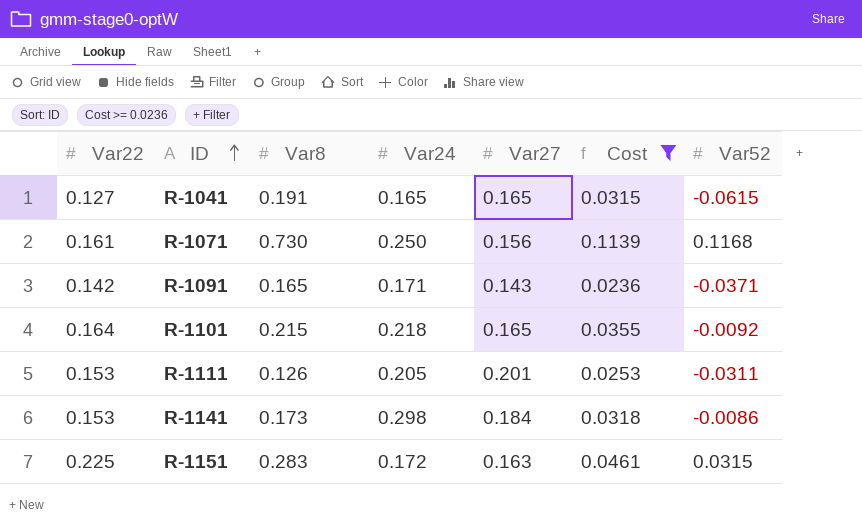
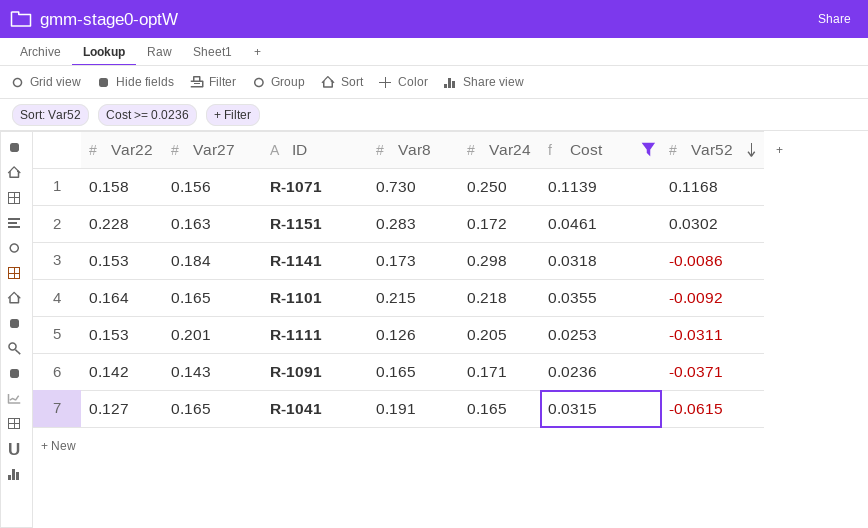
row order: ID ascending -> Var52 descending
column Var27 | position: 5 -> 2
R-1071 | Var22: 0.161 -> 0.158
R-1151 | Var22: 0.225 -> 0.228
R-1151 | Var52: 0.0315 -> 0.0302

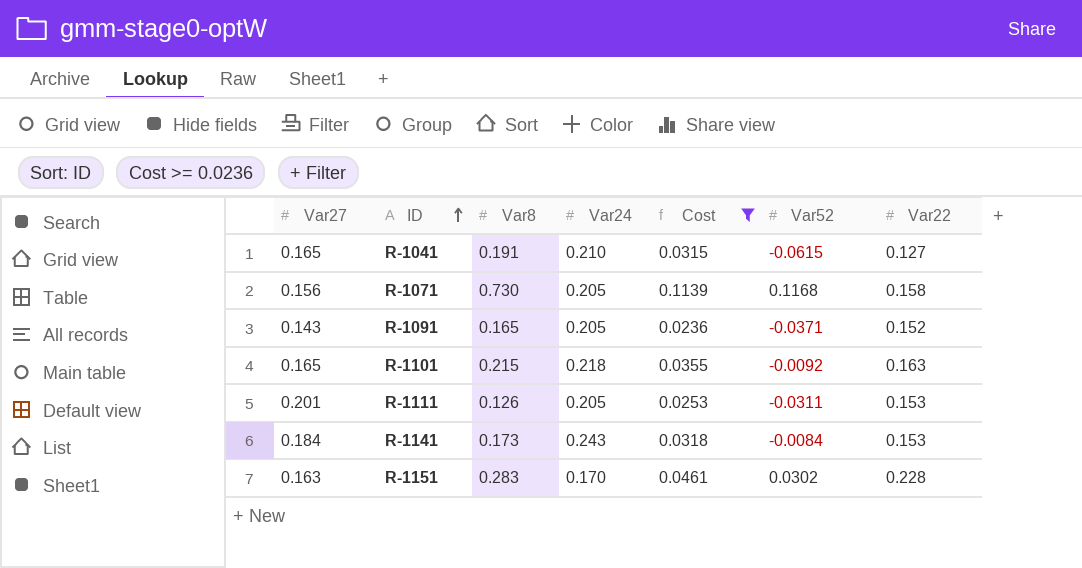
row order: Var52 descending -> ID ascending
column Var22 | position: 1 -> 7
R-1041 | Var24: 0.165 -> 0.210
R-1071 | Var24: 0.250 -> 0.205
R-1091 | Var24: 0.171 -> 0.205
R-1091 | Var22: 0.142 -> 0.152
R-1101 | Var22: 0.164 -> 0.163
R-1141 | Var24: 0.298 -> 0.243
R-1141 | Var52: -0.0086 -> -0.0084
R-1151 | Var24: 0.172 -> 0.170

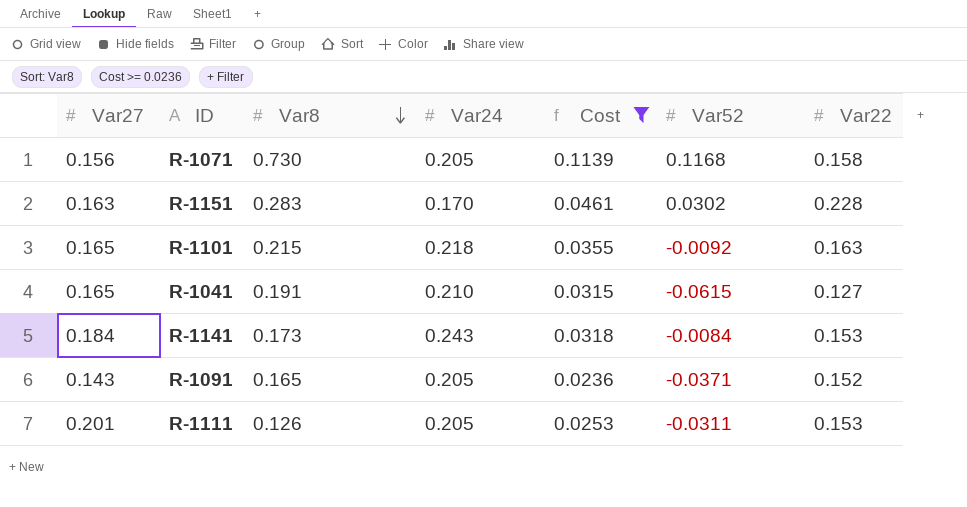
row order: ID ascending -> Var8 descending

